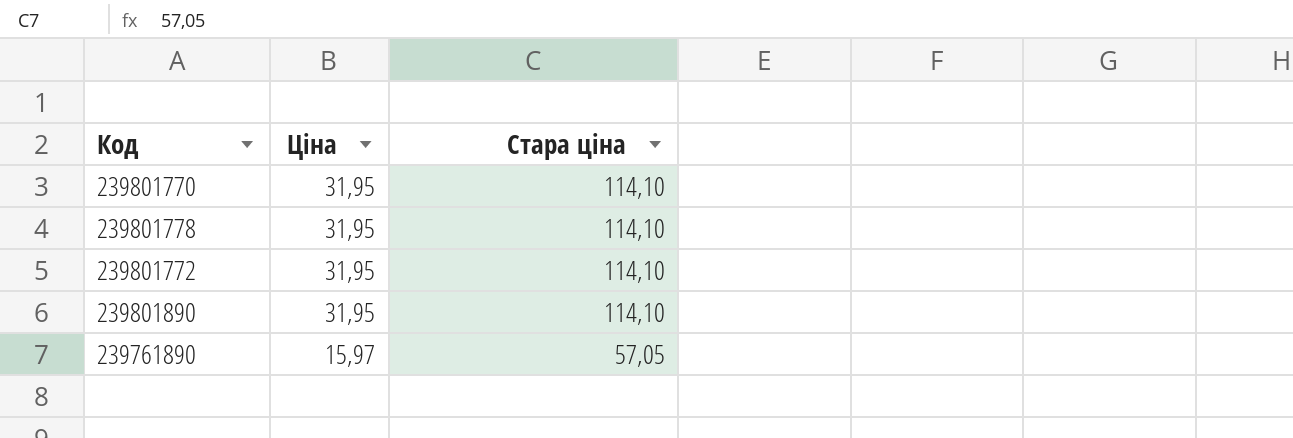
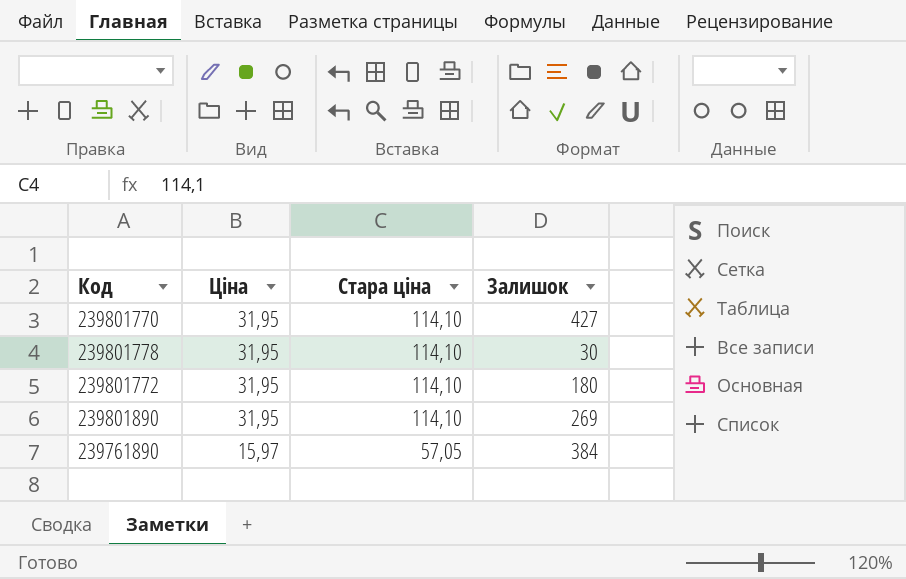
column Залишок | position: none -> 4

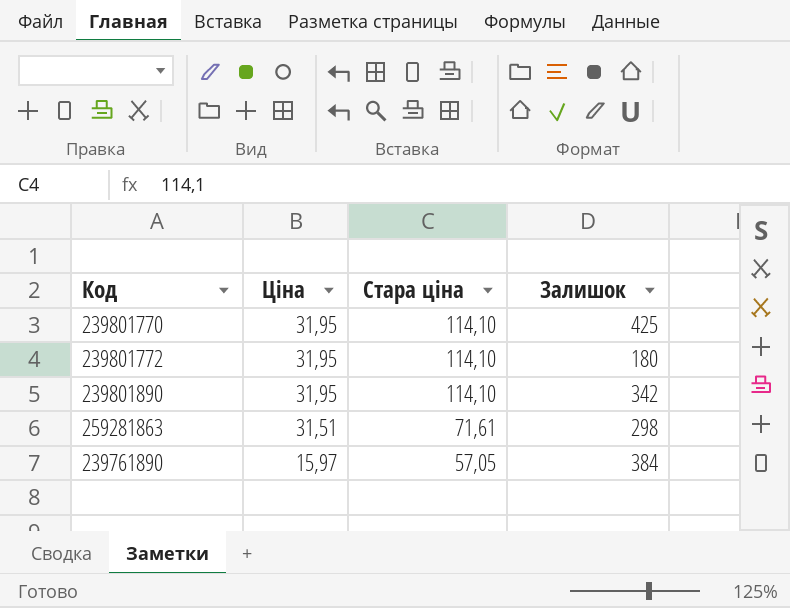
row 239801778: 31,95 | 114,10 | 30 -> none
239801770 | Залишок: 427 -> 425
239801890 | Залишок: 269 -> 342
row 259281863: none -> 31,51 | 71,61 | 298

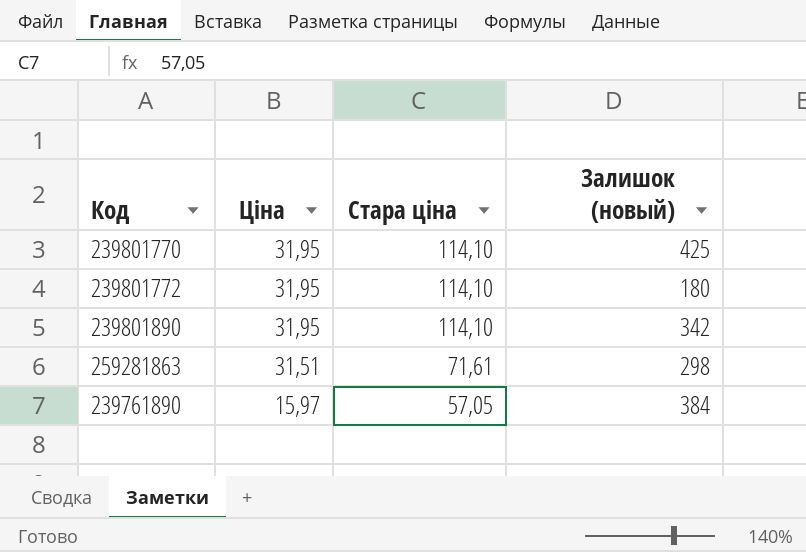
column name: Залишок -> Залишок (новый)

